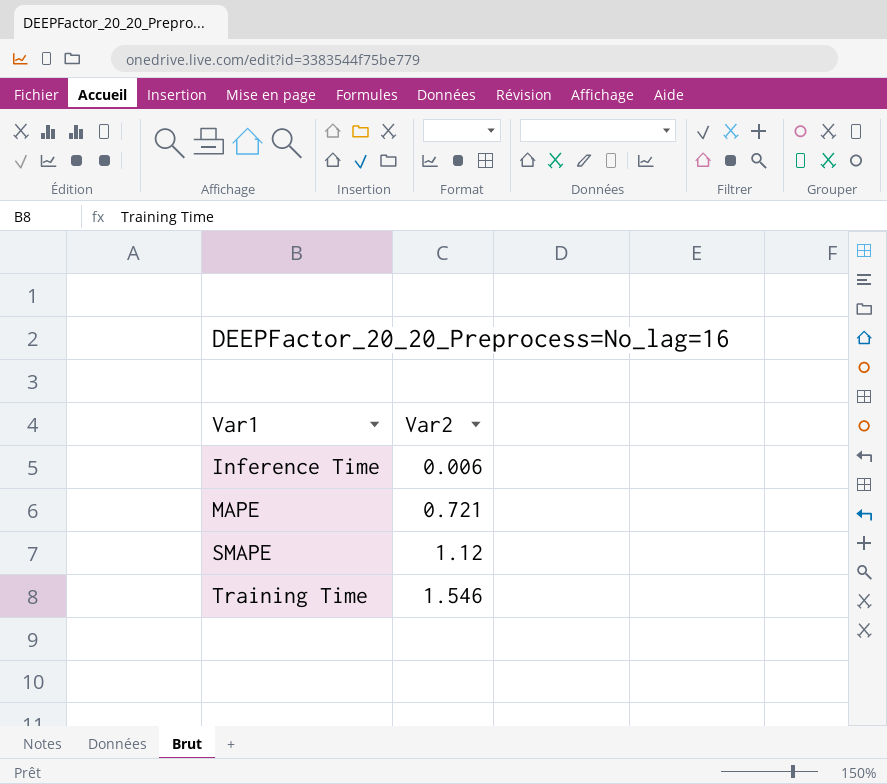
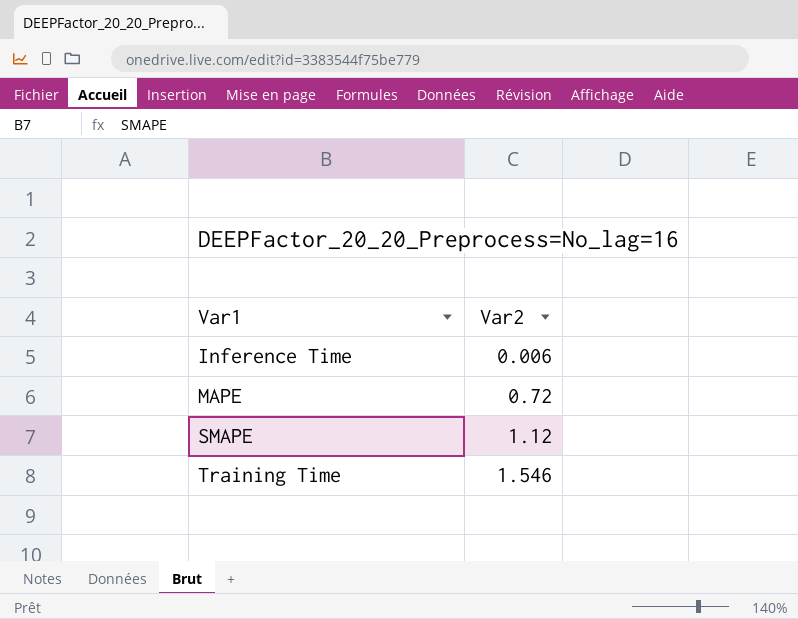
MAPE | Var2: 0.721 -> 0.72

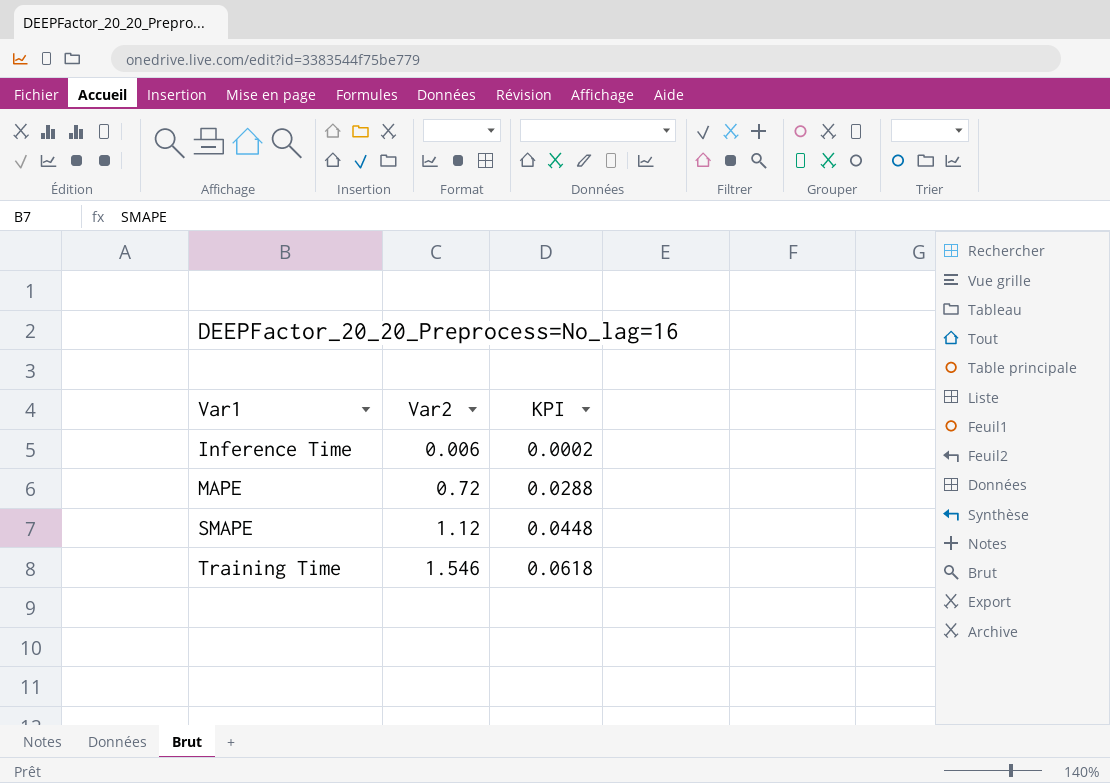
column KPI | formula: none -> [Var2] * 0.04

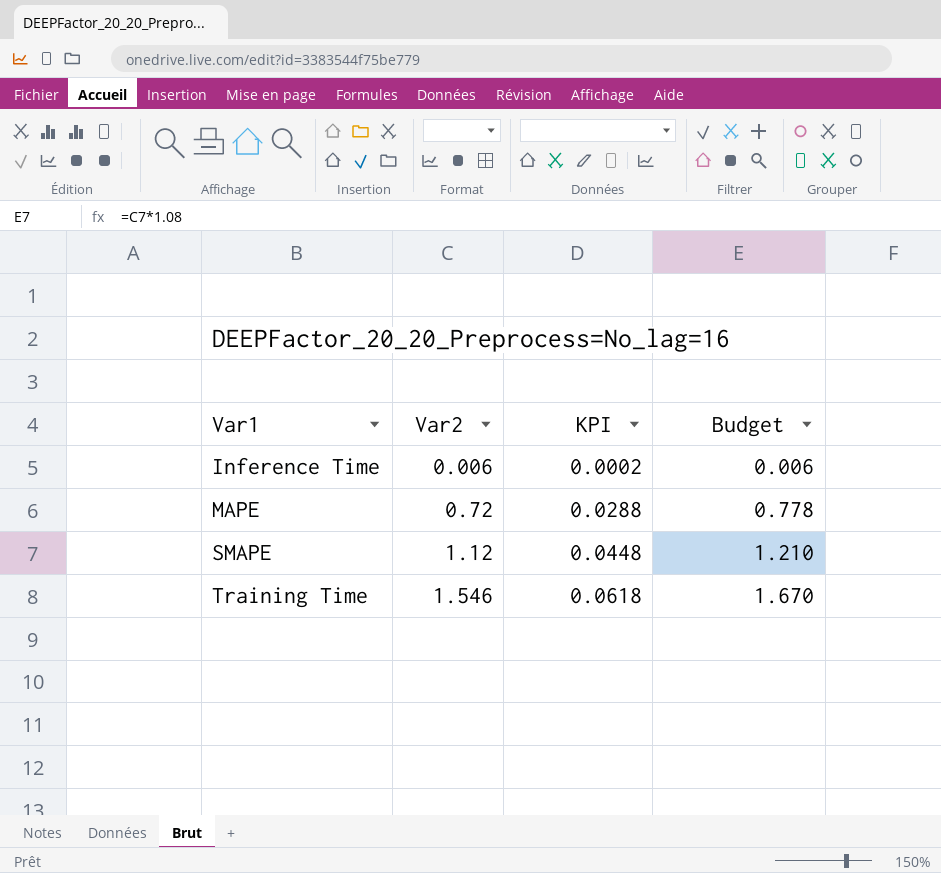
column Budget | formula: none -> [Var2] * 1.08

